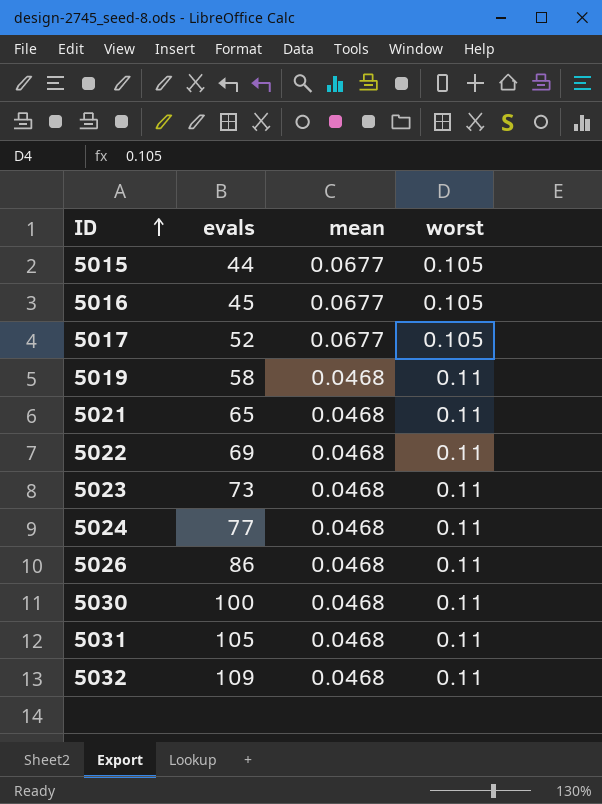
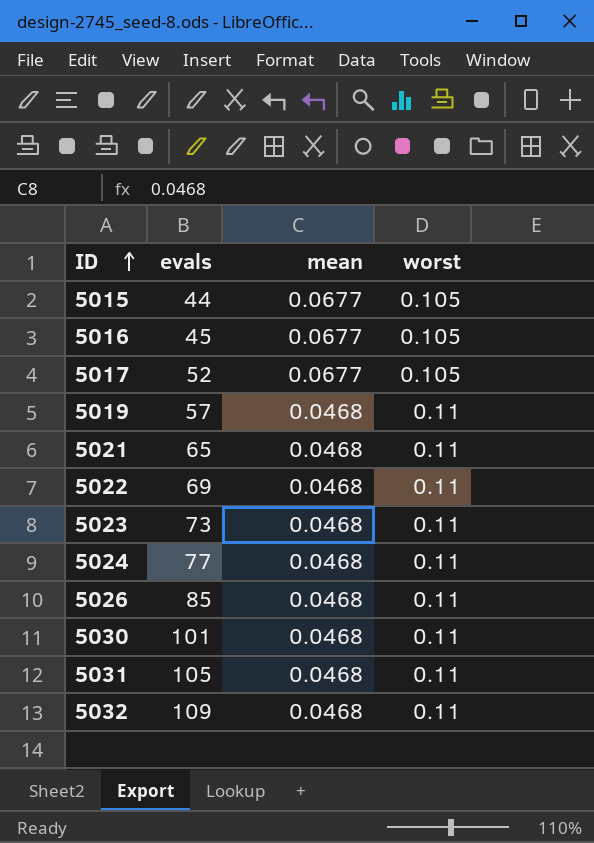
5019 | evals: 58 -> 57
5026 | evals: 86 -> 85
5030 | evals: 100 -> 101

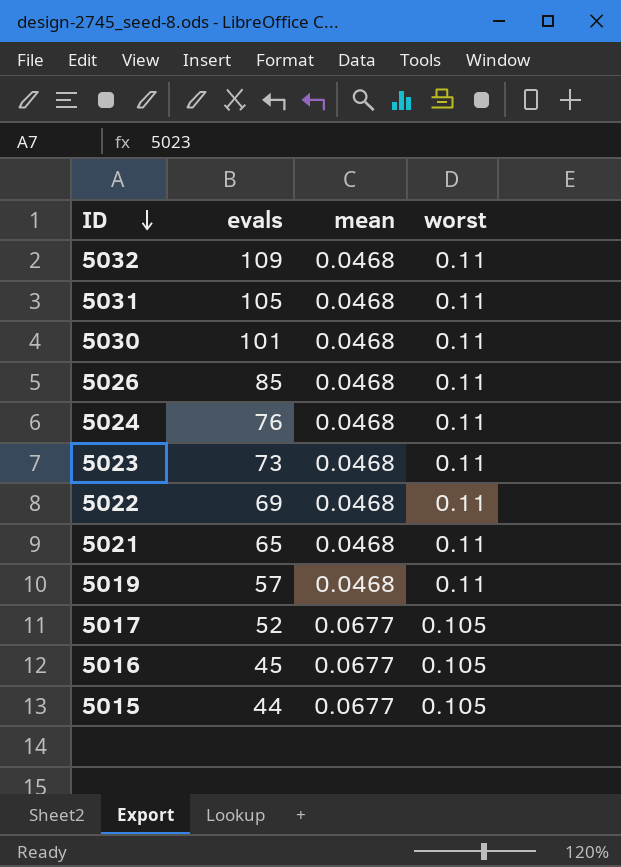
row order: ID ascending -> ID descending
5024 | evals: 77 -> 76

